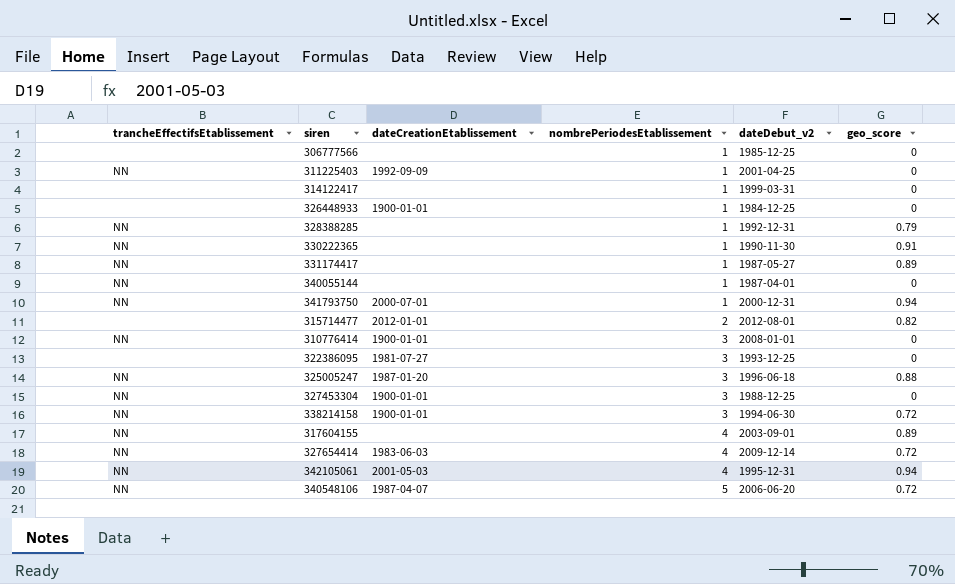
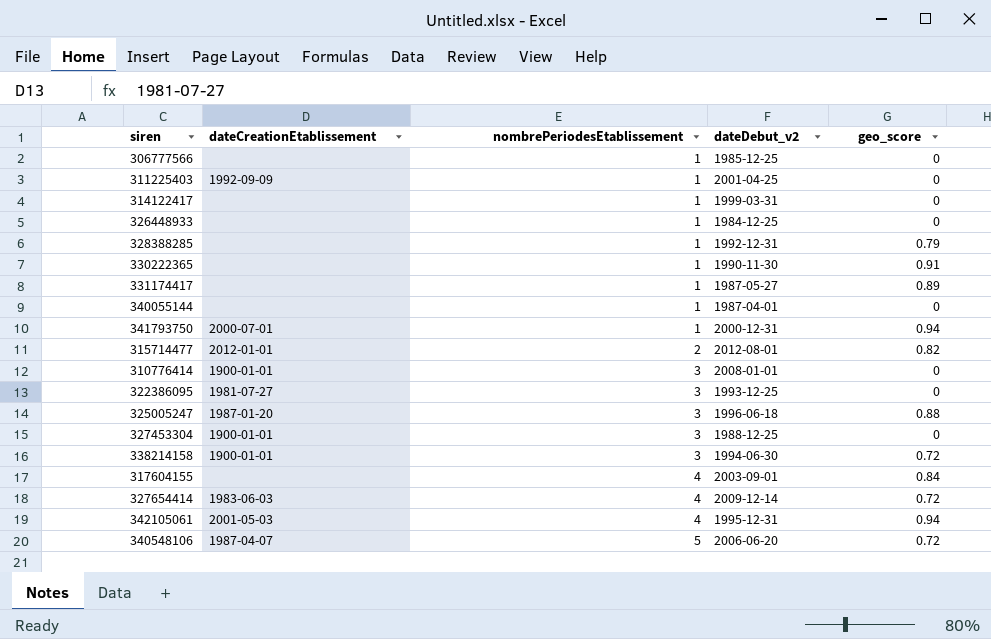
column trancheEffectifsEtablissement | position: 1 -> none
326448933 | dateCreationEtablissement: 1900-01-01 -> none
317604155 | geo_score: 0.89 -> 0.84

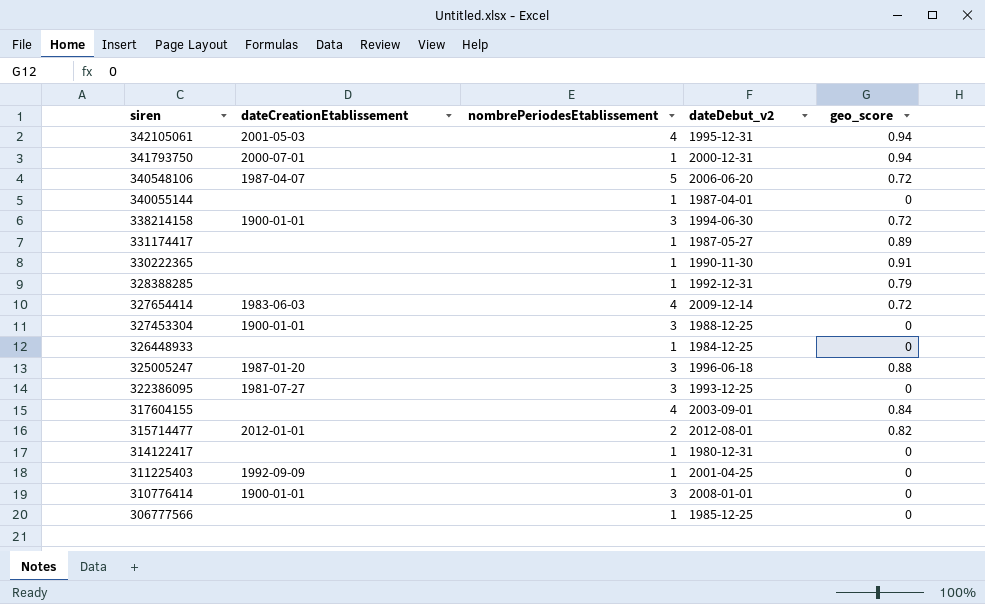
row order: nombrePeriodesEtablissement ascending -> siren descending
314122417 | dateDebut_v2: 1999-03-31 -> 1980-12-31

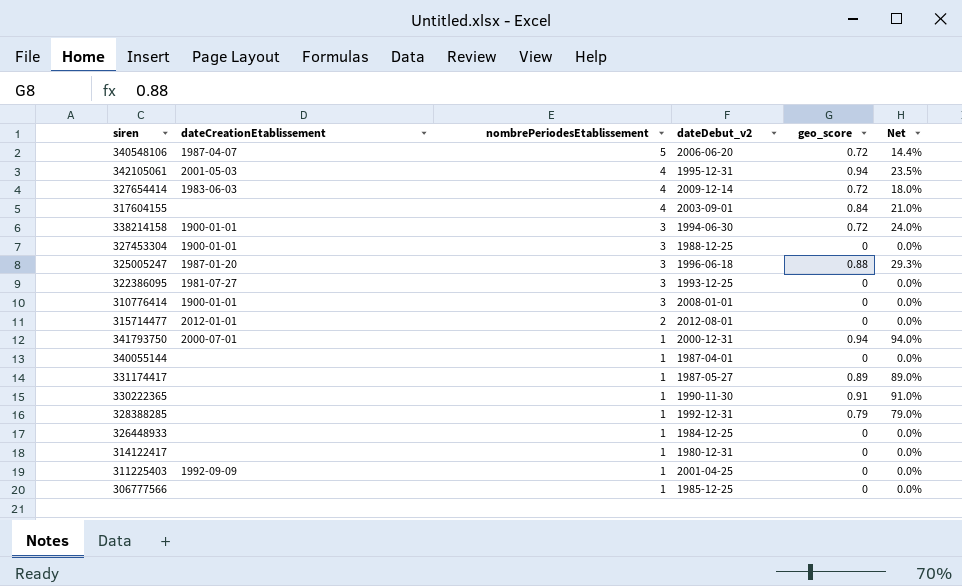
row order: siren descending -> nombrePeriodesEtablissement descending
column Net | formula: none -> [geo_score] / [nombrePeriodesEtablissement]
315714477 | geo_score: 0.82 -> 0

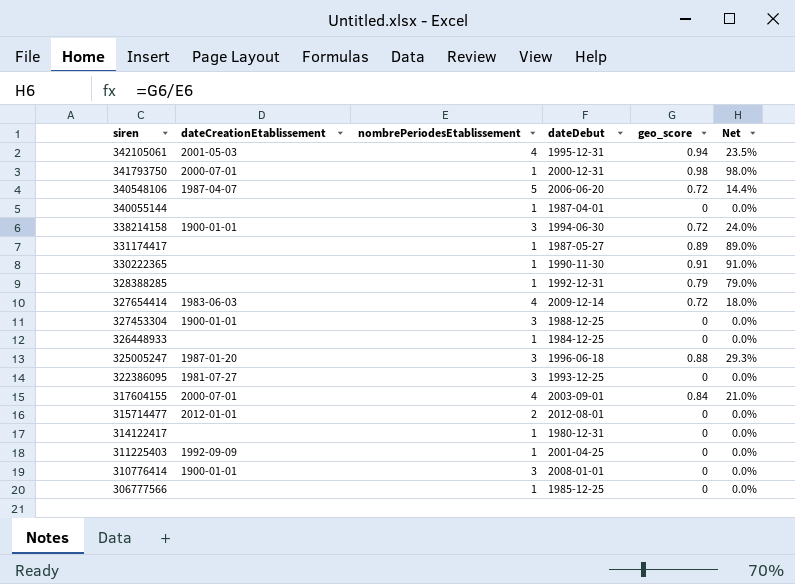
row order: nombrePeriodesEtablissement descending -> siren descending
column name: dateDebut_v2 -> dateDebut
341793750 | geo_score: 0.94 -> 0.98
341793750 | Net: 94.0% -> 98.0%
317604155 | dateCreationEtablissement: none -> 2000-07-01

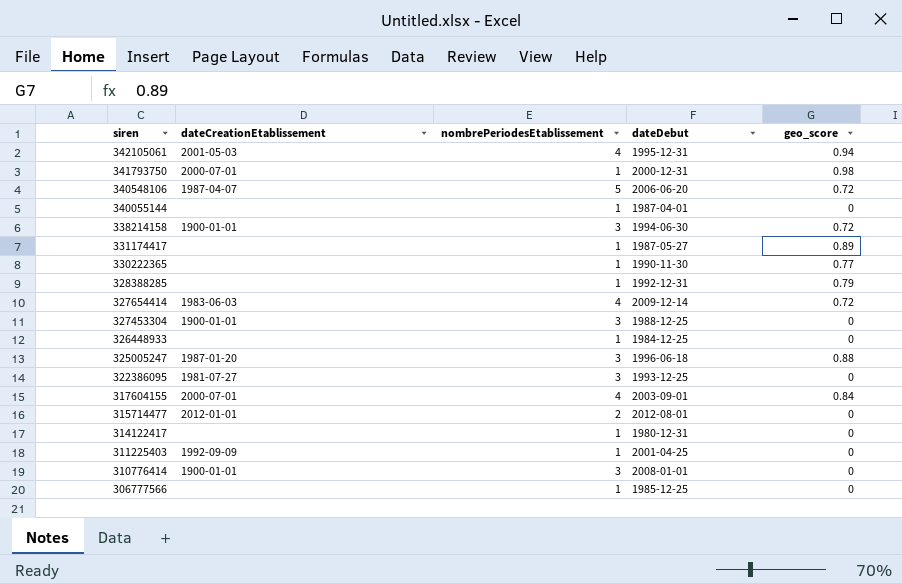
column Net | formula: [geo_score] / [nombrePeriodesEtablissement] -> none
330222365 | geo_score: 0.91 -> 0.77

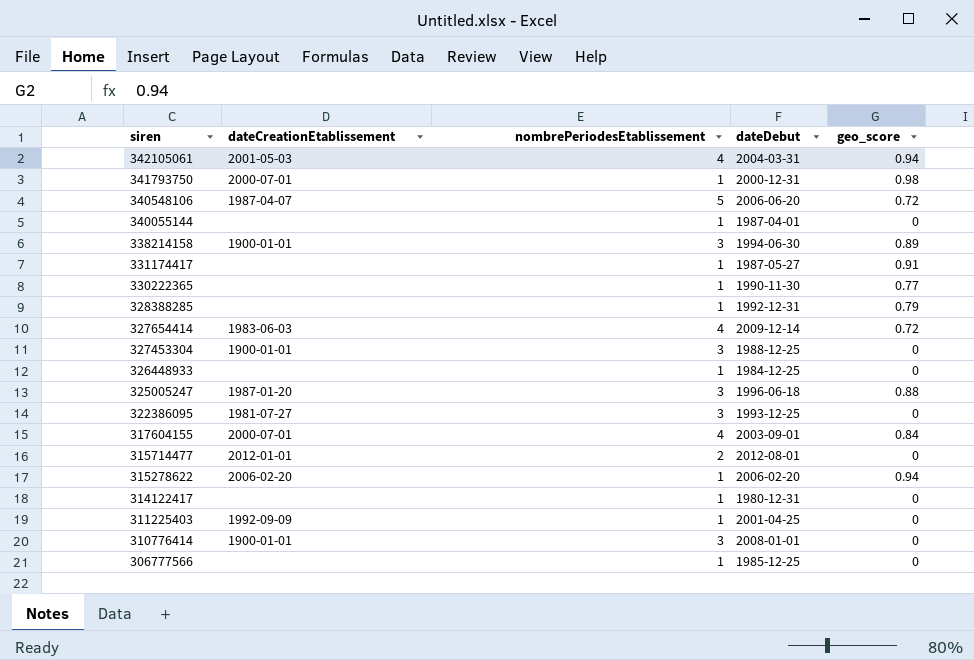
342105061 | dateDebut: 1995-12-31 -> 2004-03-31
338214158 | geo_score: 0.72 -> 0.89
331174417 | geo_score: 0.89 -> 0.91
row 315278622: none -> 2006-02-20 | 1 | 2006-02-20 | 0.94

